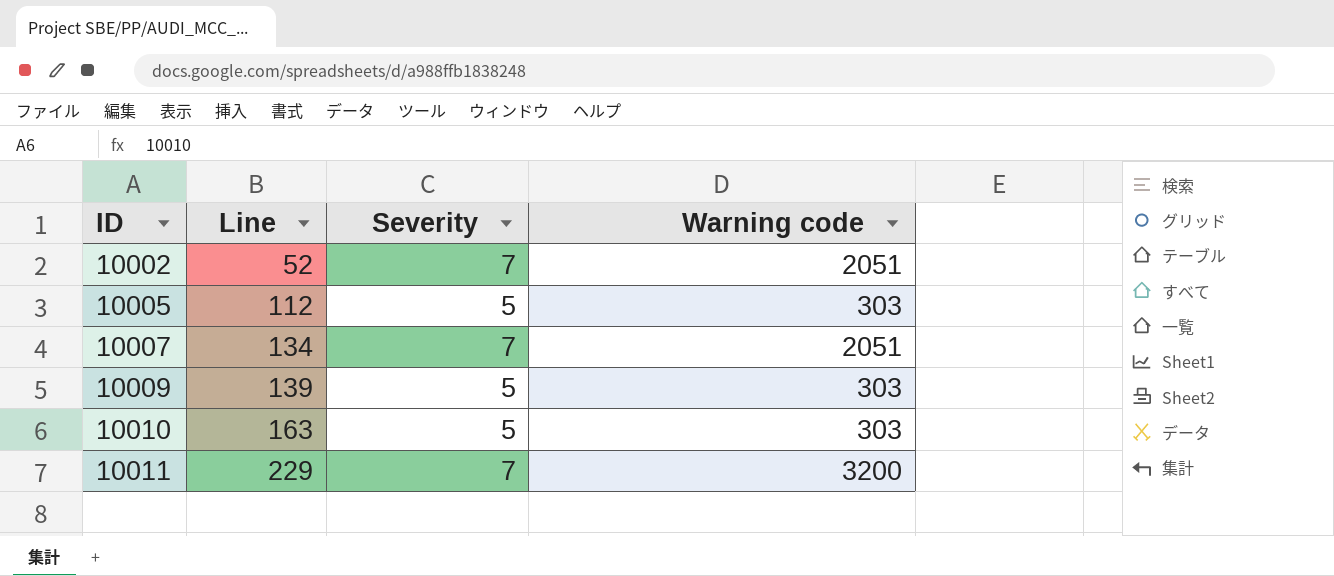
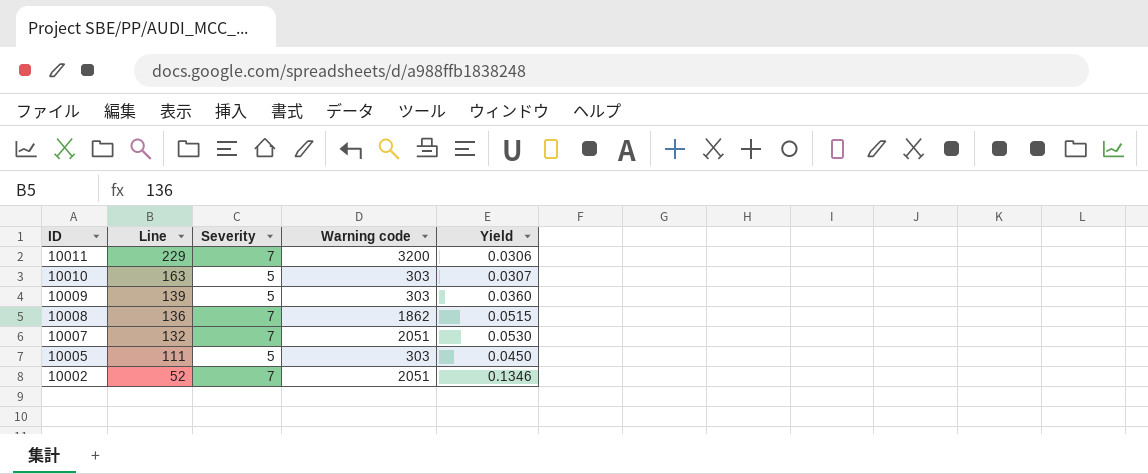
row order: ID ascending -> ID descending
column Yield | formula: none -> [Severity] / [Line]
row 10008: none -> 136 | 7 | 1862 | 0.0515
10007 | Line: 134 -> 132
10005 | Line: 112 -> 111

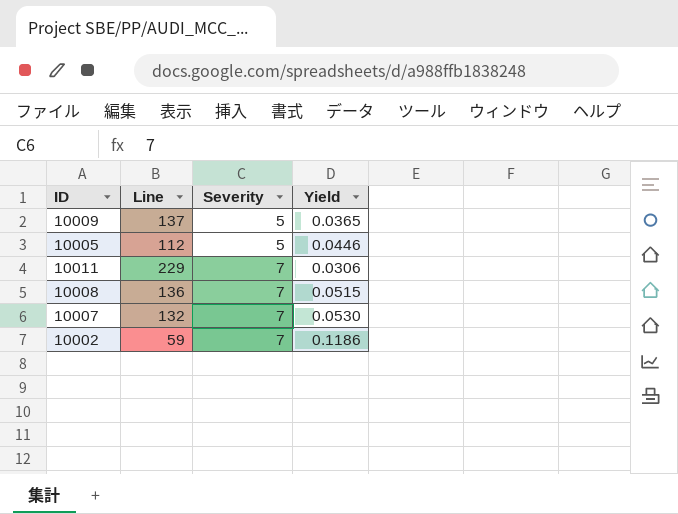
row order: ID descending -> Severity ascending
column Warning code | position: 4 -> none
row 10010: 163 | 5 | 303 | 0.0307 -> none
10009 | Line: 139 -> 137
10009 | Yield: 0.0360 -> 0.0365
10005 | Line: 111 -> 112
10005 | Yield: 0.0450 -> 0.0446
10002 | Line: 52 -> 59
10002 | Yield: 0.1346 -> 0.1186

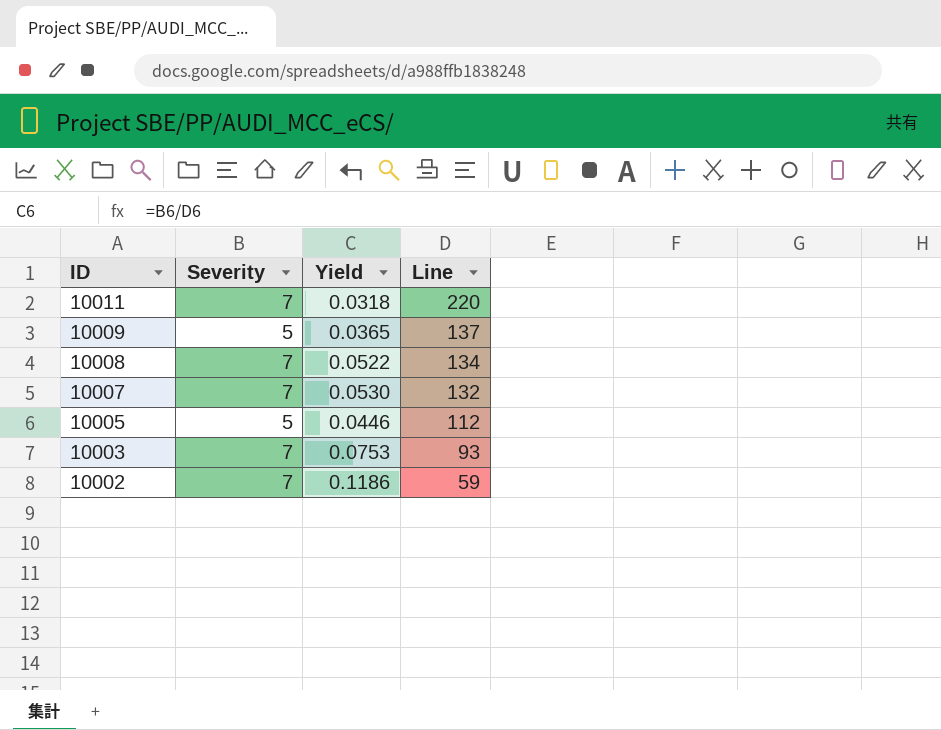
row order: Severity ascending -> ID descending
column Line | position: 2 -> 4
10011 | Yield: 0.0306 -> 0.0318
10011 | Line: 229 -> 220
10008 | Yield: 0.0515 -> 0.0522
10008 | Line: 136 -> 134
row 10003: none -> 7 | 0.0753 | 93

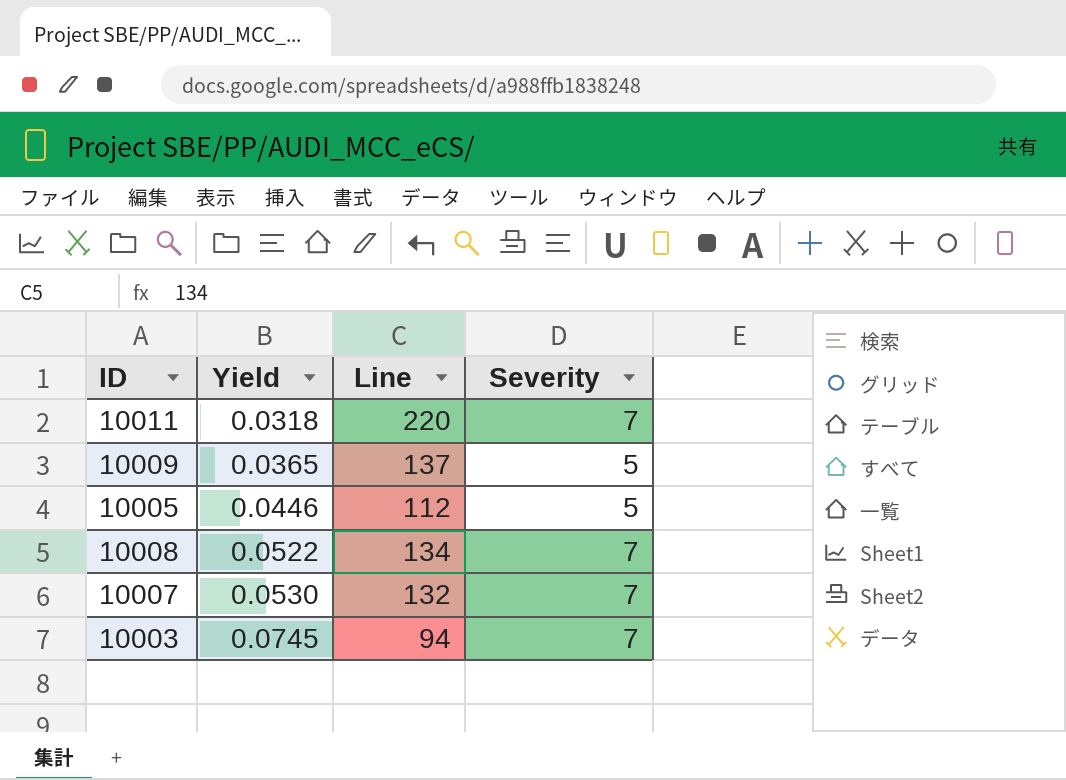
row order: ID descending -> Yield ascending
column Severity | position: 2 -> 4
row 10002: 7 | 0.1186 | 59 -> none
10003 | Yield: 0.0753 -> 0.0745
10003 | Line: 93 -> 94

